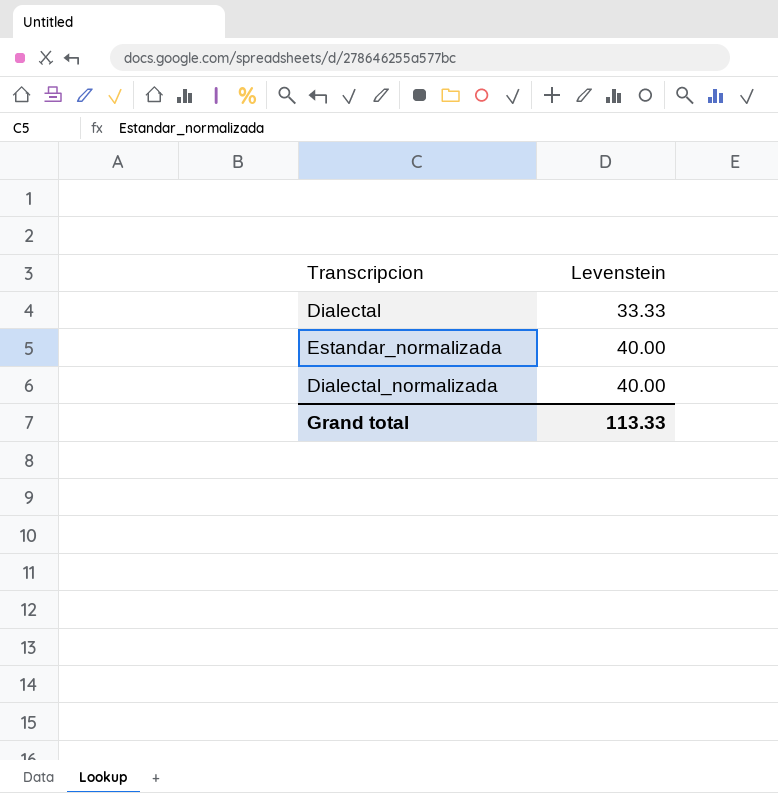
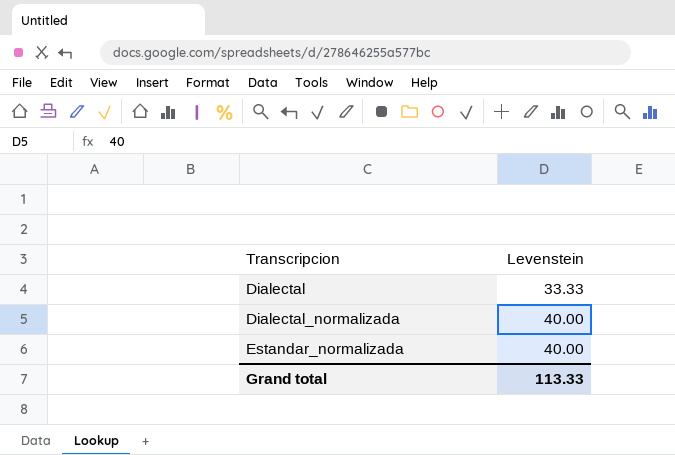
row order: Levenstein ascending -> Transcripcion ascending

